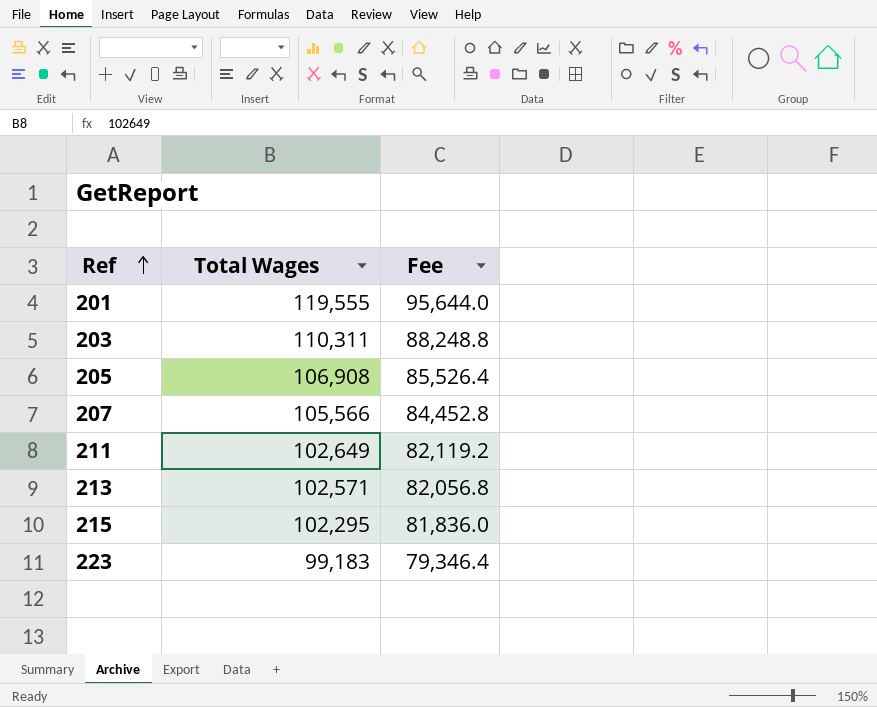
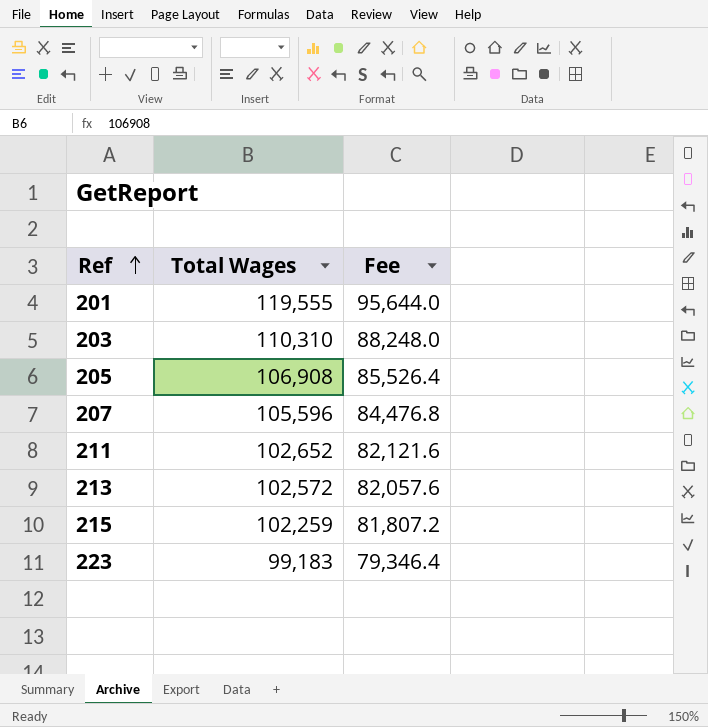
203 | Total Wages: 110,311 -> 110,310
203 | Fee: 88,248.8 -> 88,248.0
207 | Total Wages: 105,566 -> 105,596
207 | Fee: 84,452.8 -> 84,476.8
211 | Total Wages: 102,649 -> 102,652
211 | Fee: 82,119.2 -> 82,121.6
213 | Total Wages: 102,571 -> 102,572
213 | Fee: 82,056.8 -> 82,057.6
215 | Total Wages: 102,295 -> 102,259
215 | Fee: 81,836.0 -> 81,807.2

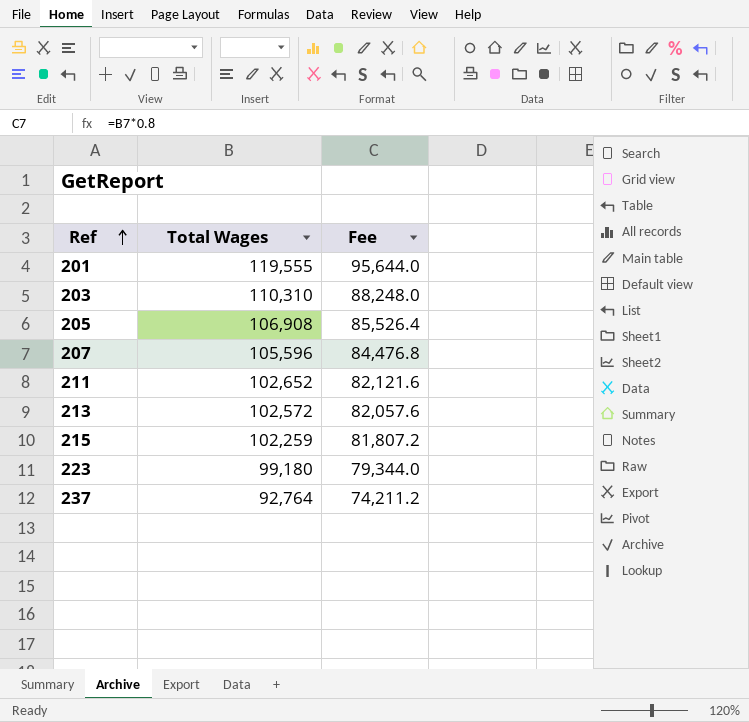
223 | Total Wages: 99,183 -> 99,180
223 | Fee: 79,346.4 -> 79,344.0
row 237: none -> 92,764 | 74,211.2

